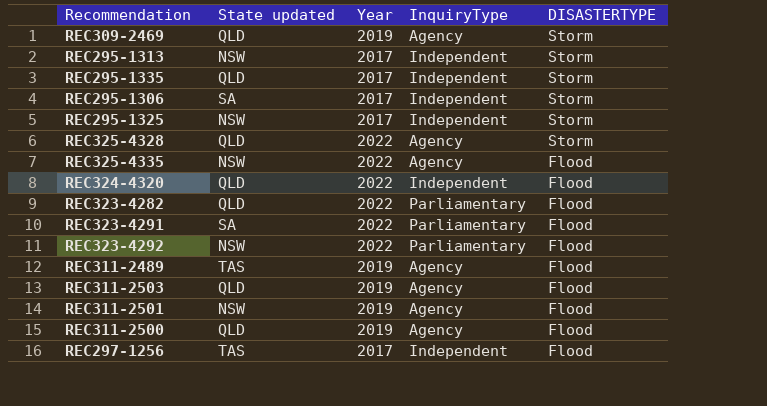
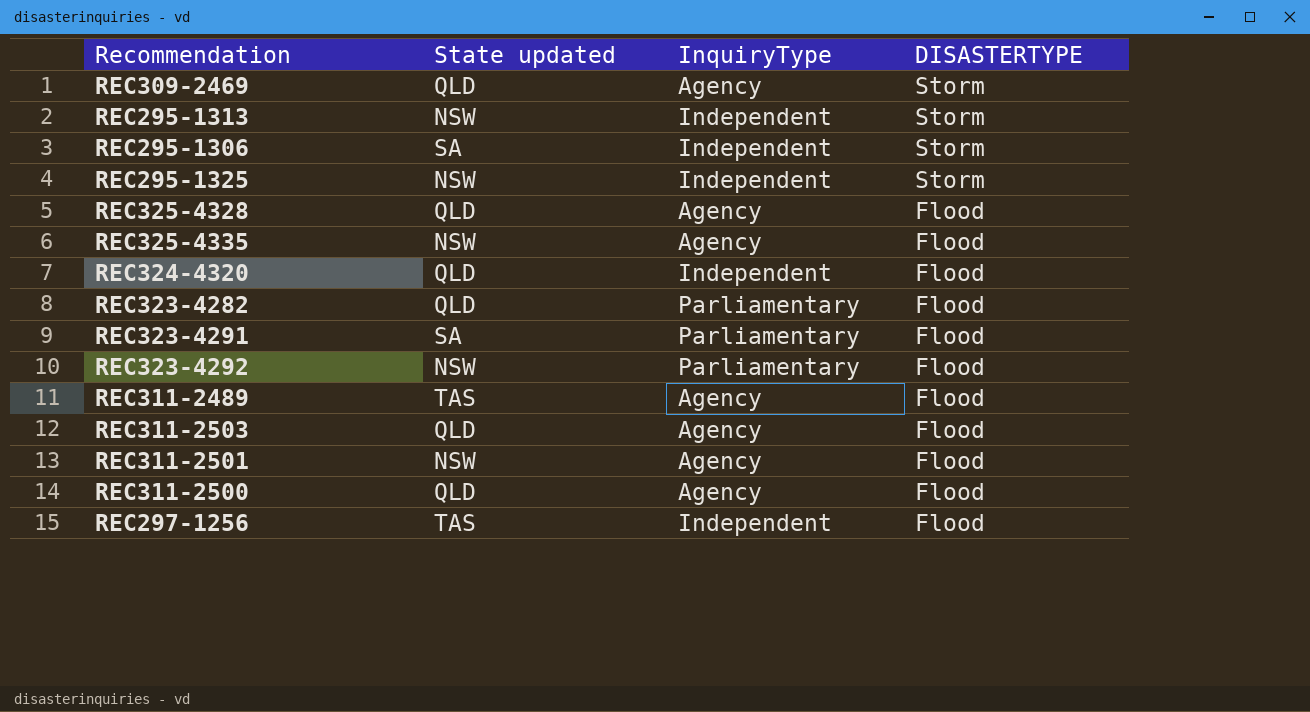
column Year | position: 3 -> none
row REC295-1335: QLD | 2017 | Independent | Storm -> none
REC325-4328 | DISASTERTYPE: Storm -> Flood

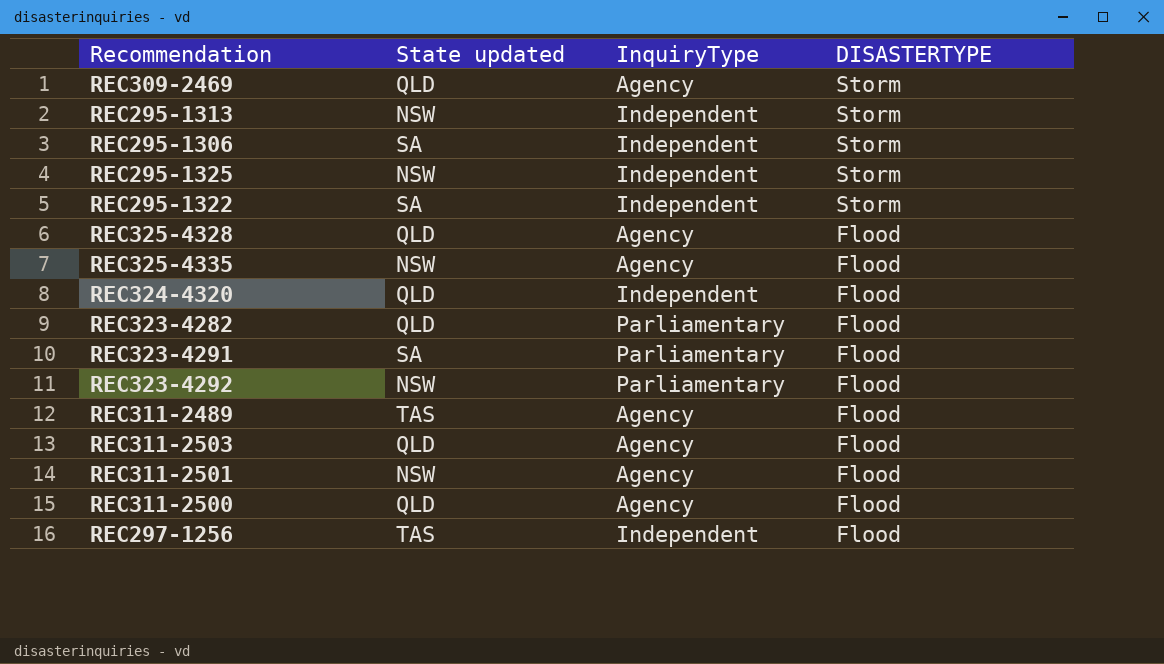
row REC295-1322: none -> SA | Independent | Storm

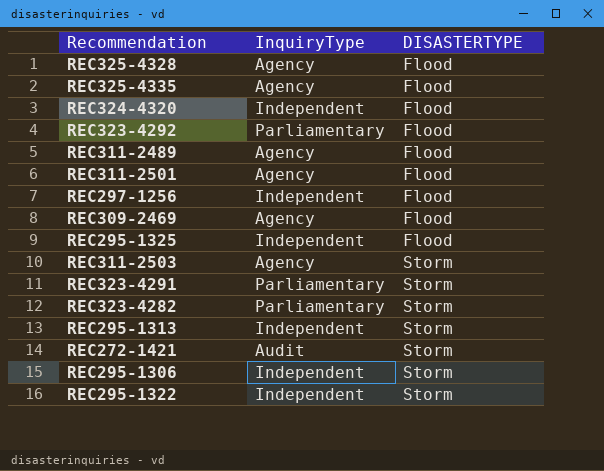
row order: DISASTERTYPE descending -> DISASTERTYPE ascending
column State updated | position: 2 -> none
row REC311-2500: QLD | Agency | Flood -> none
REC309-2469 | DISASTERTYPE: Storm -> Flood
REC295-1325 | DISASTERTYPE: Storm -> Flood
REC311-2503 | DISASTERTYPE: Flood -> Storm
REC323-4291 | DISASTERTYPE: Flood -> Storm
REC323-4282 | DISASTERTYPE: Flood -> Storm
row REC272-1421: none -> Audit | Storm

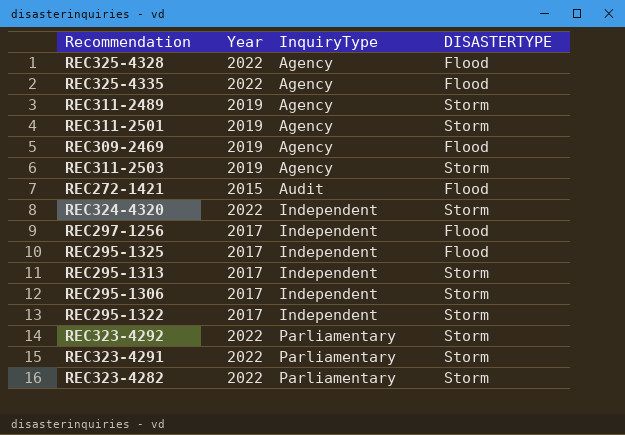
row order: DISASTERTYPE ascending -> InquiryType ascending
column Year | position: none -> 2
REC311-2489 | DISASTERTYPE: Flood -> Storm
REC311-2501 | DISASTERTYPE: Flood -> Storm
REC272-1421 | DISASTERTYPE: Storm -> Flood
REC324-4320 | DISASTERTYPE: Flood -> Storm
REC323-4292 | DISASTERTYPE: Flood -> Storm

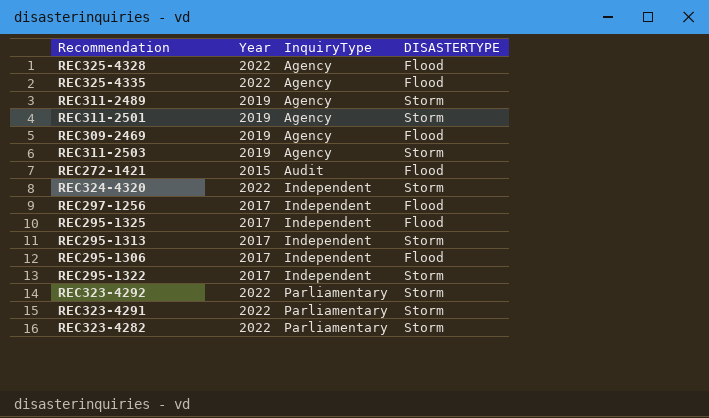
REC295-1306 | DISASTERTYPE: Storm -> Flood

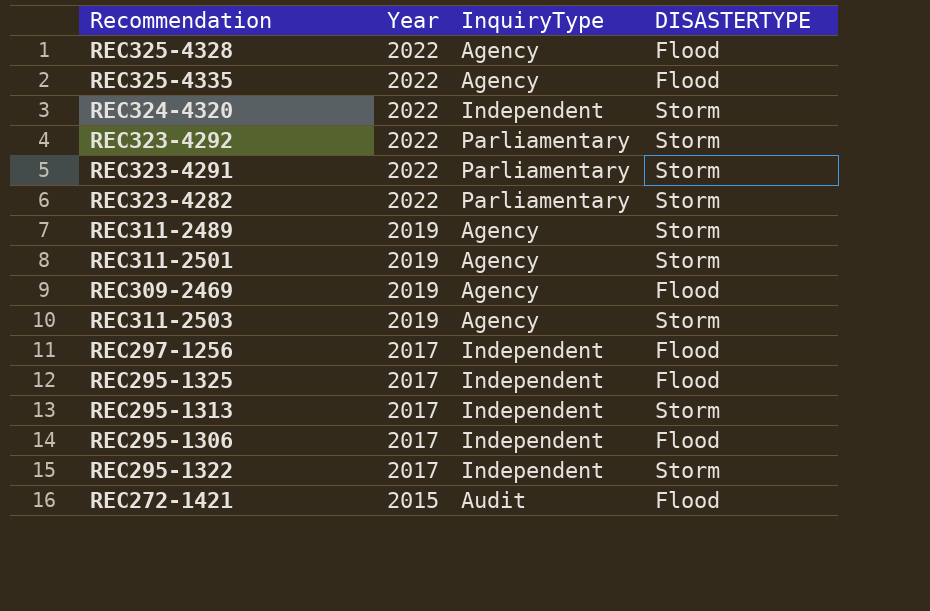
row order: InquiryType ascending -> Year descending

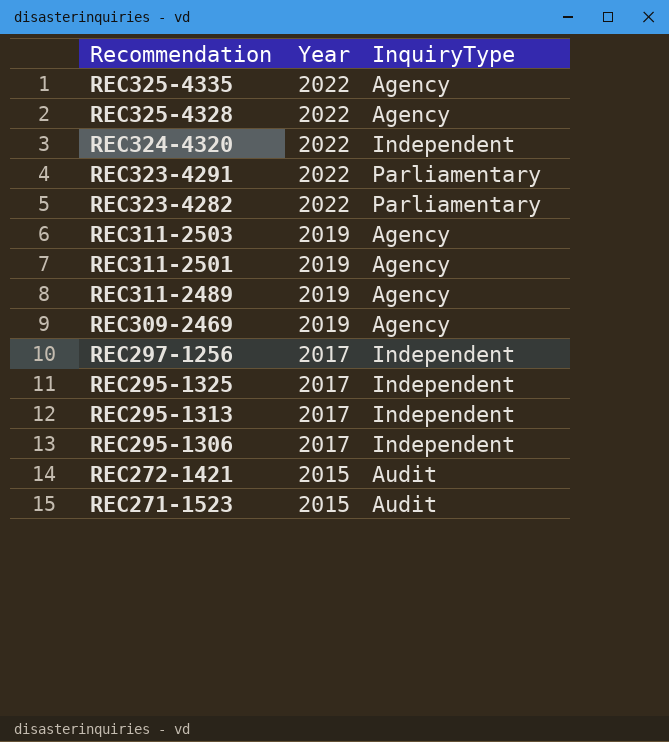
row order: Year descending -> Recommendation descending
column DISASTERTYPE | position: 4 -> none
row REC323-4292: 2022 | Parliamentary | Storm -> none
row REC295-1322: 2017 | Independent | Storm -> none
row REC271-1523: none -> 2015 | Audit

